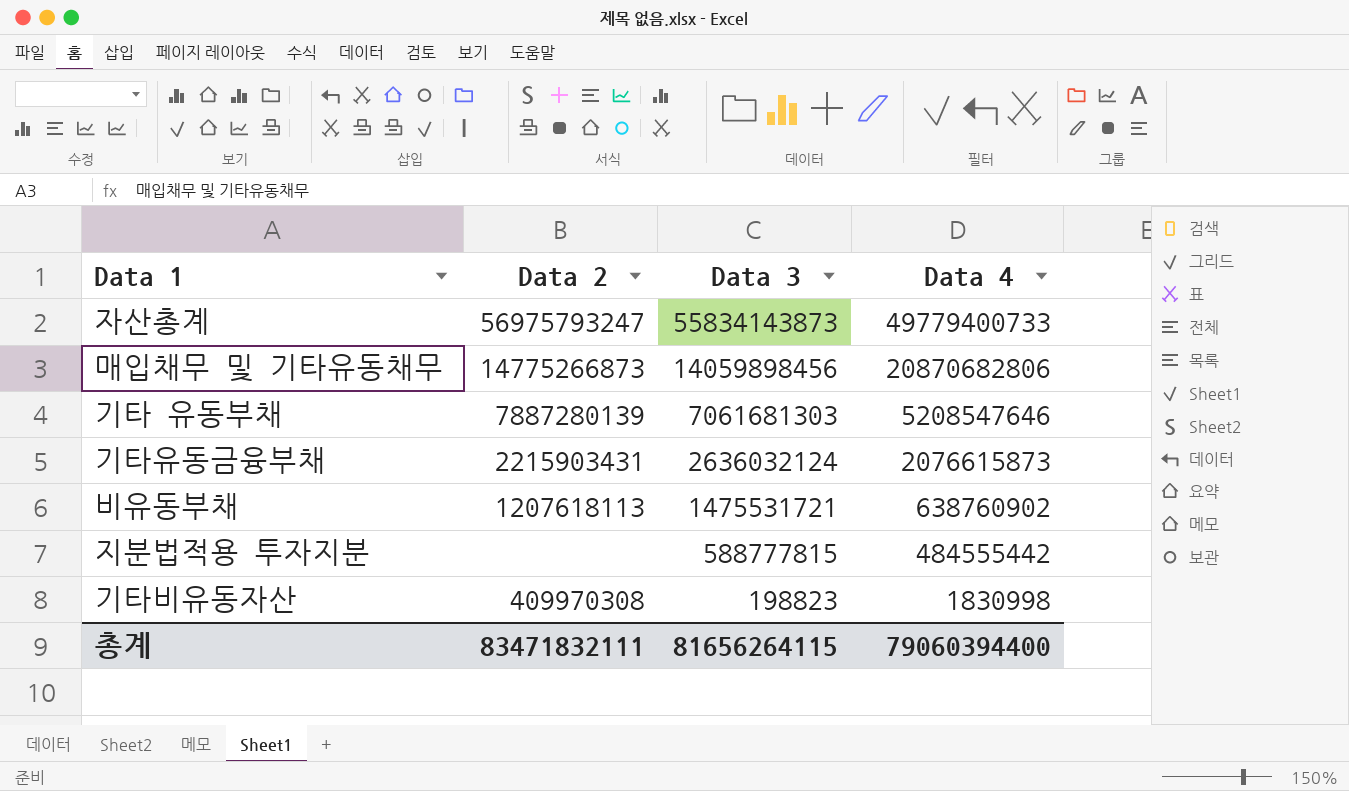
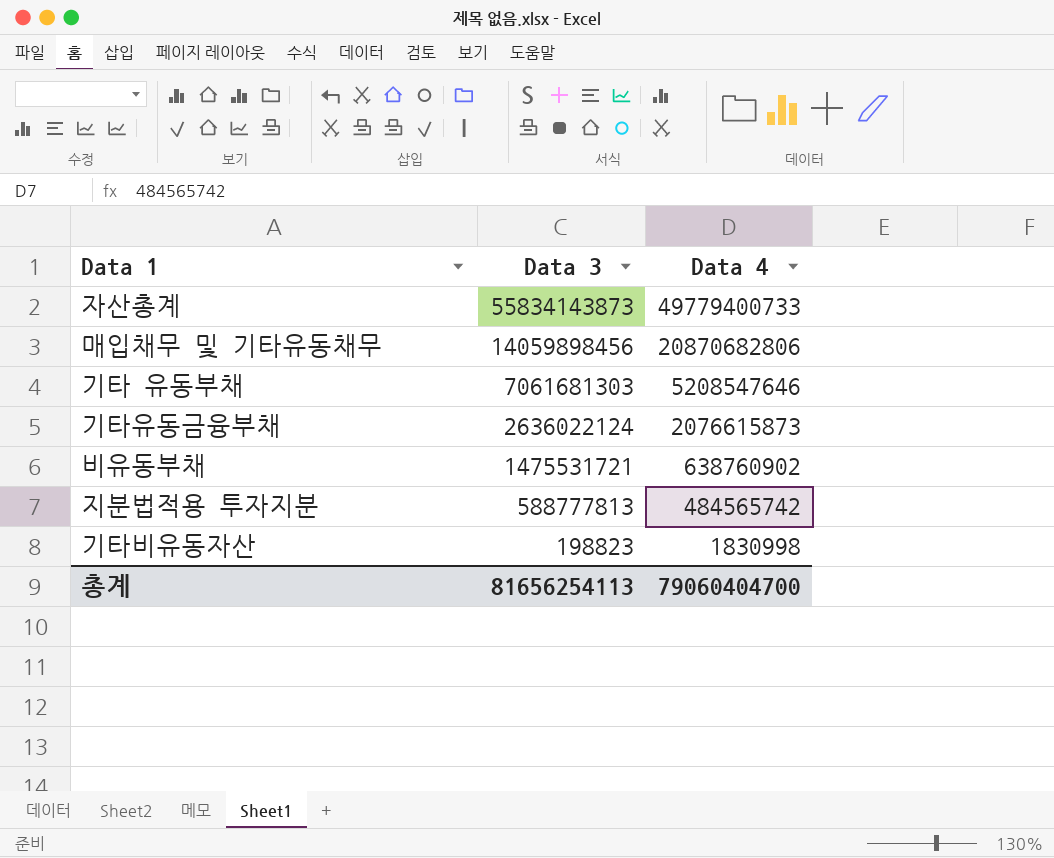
column Data 2 | position: 2 -> none
기타유동금융부채 | Data 3: 2636032124 -> 2636022124
지분법적용 투자지분 | Data 3: 588777815 -> 588777813
지분법적용 투자지분 | Data 4: 484555442 -> 484565742
총계 | Data 3: 81656264115 -> 81656254113
총계 | Data 4: 79060394400 -> 79060404700

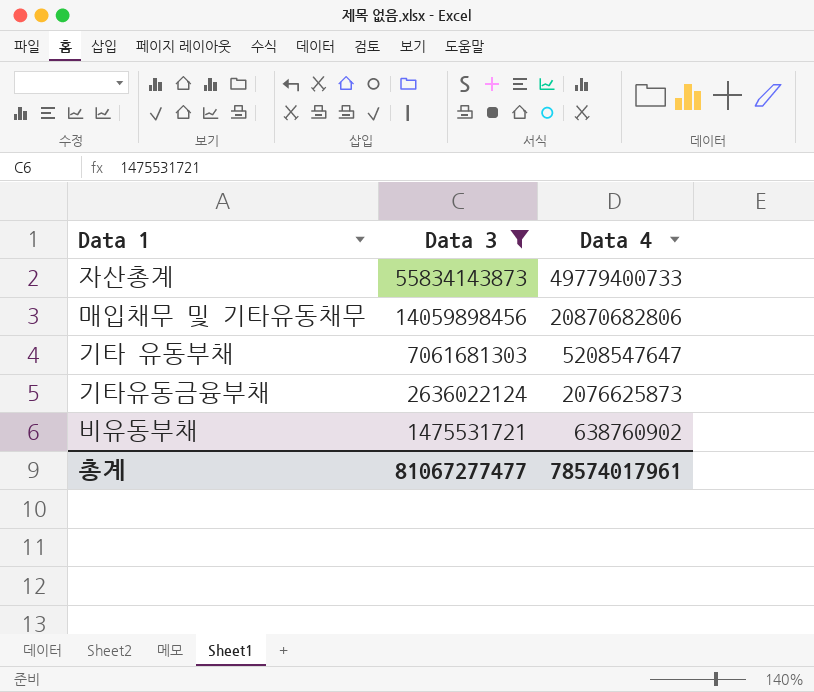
filter: none -> Data 3 >= 1475531721
기타 유동부채 | Data 4: 5208547646 -> 5208547647
기타유동금융부채 | Data 4: 2076615873 -> 2076625873
총계 | Data 3: 81656254113 -> 81067277477
총계 | Data 4: 79060404700 -> 78574017961

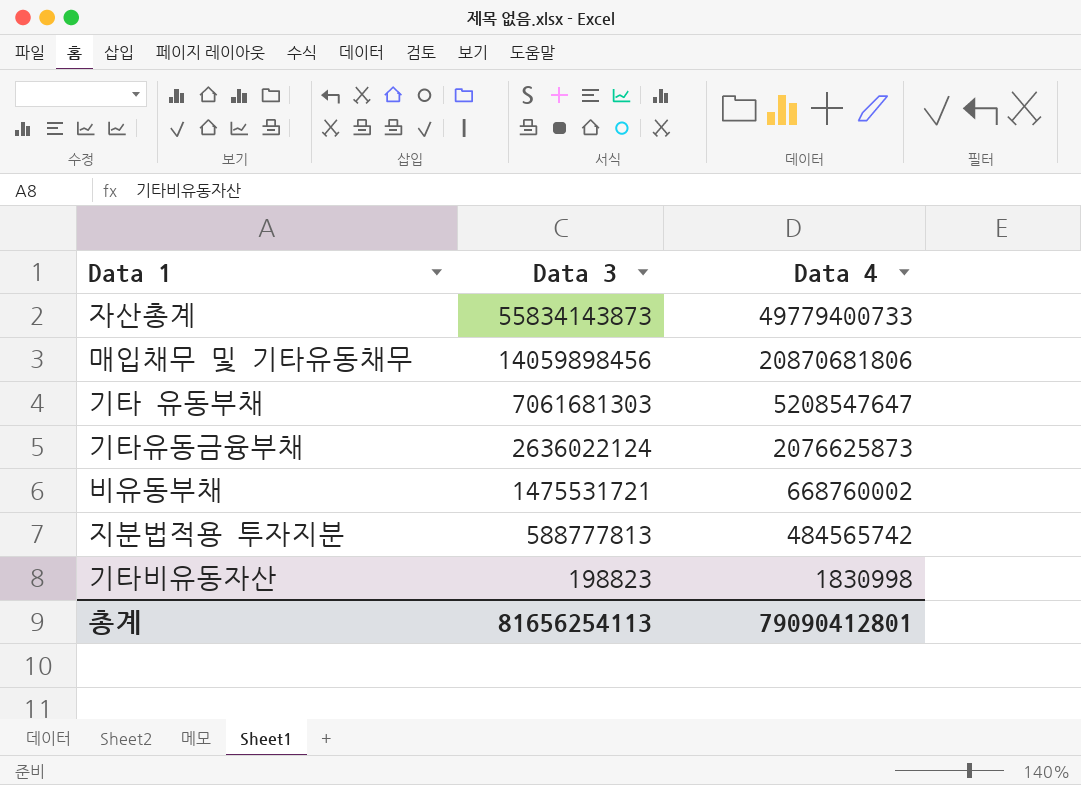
filter: Data 3 >= 1475531721 -> none
매입채무 및 기타유동채무 | Data 4: 20870682806 -> 20870681806
비유동부채 | Data 4: 638760902 -> 668760002
총계 | Data 3: 81067277477 -> 81656254113
총계 | Data 4: 78574017961 -> 79090412801

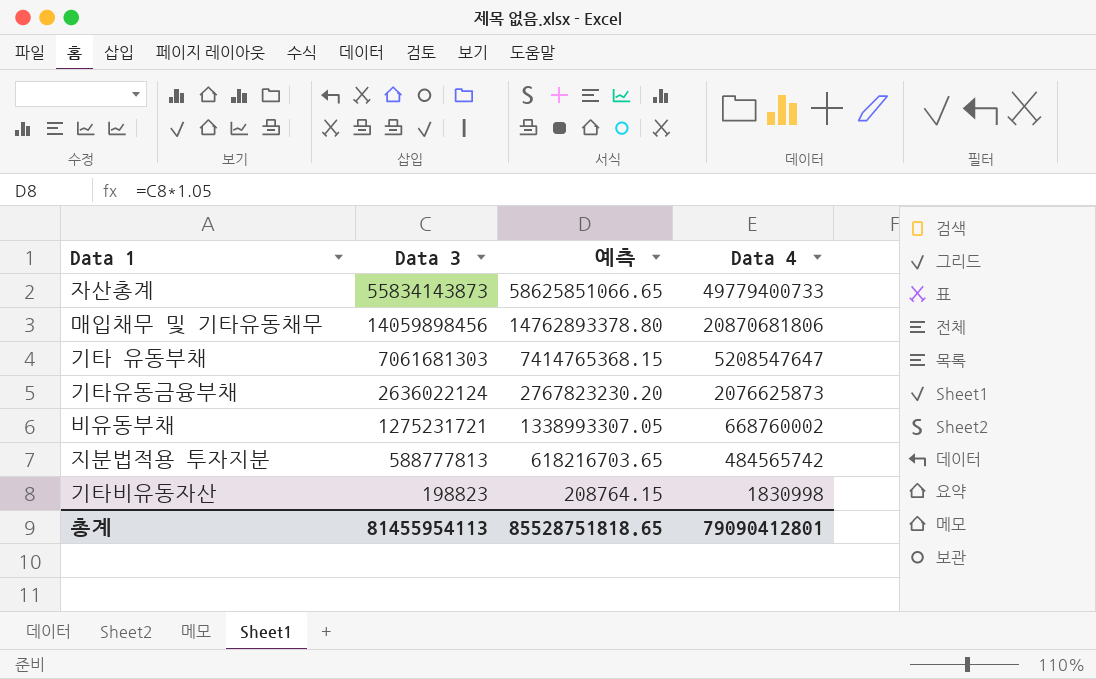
column 예측 | formula: none -> [Data 3] * 1.05
비유동부채 | Data 3: 1475531721 -> 1275231721
총계 | Data 3: 81656254113 -> 81455954113

